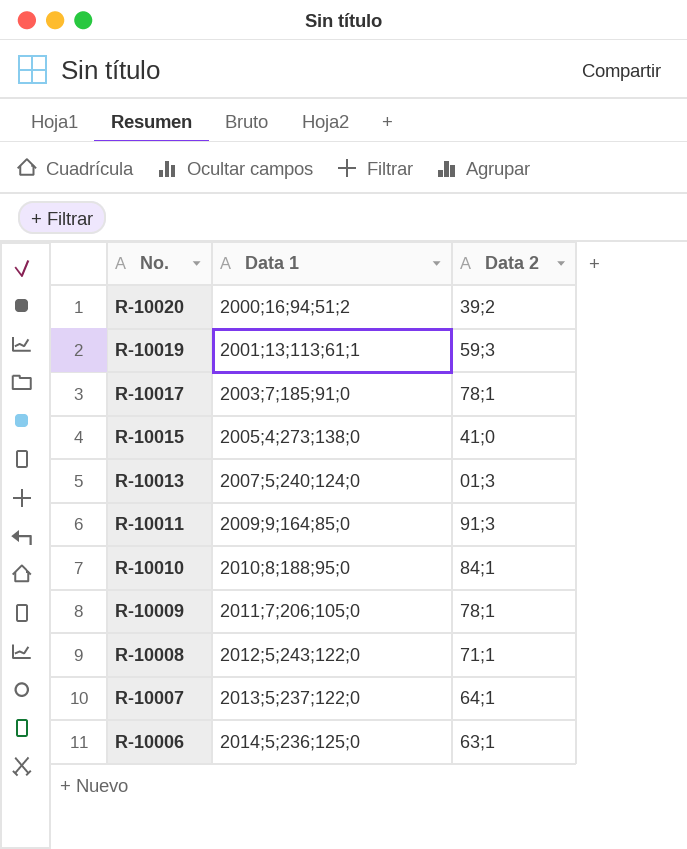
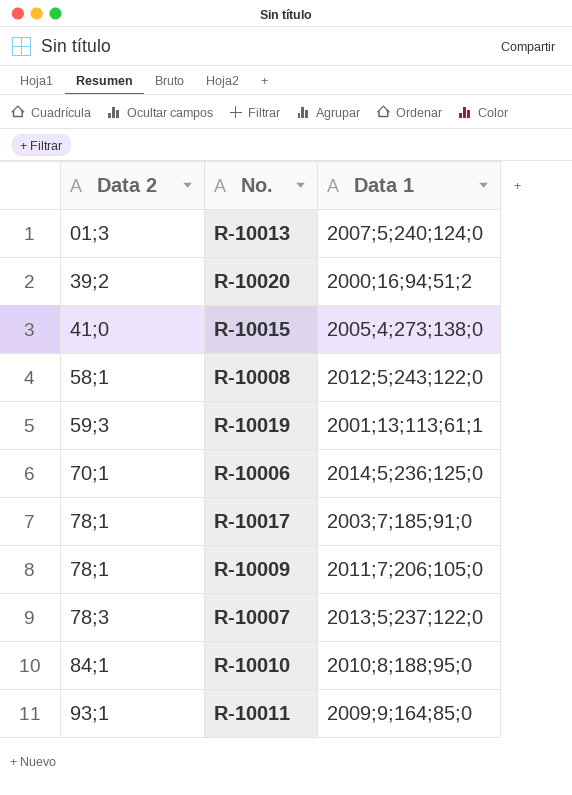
row order: No. descending -> Data 2 ascending
column Data 2 | position: 3 -> 1
R-10008 | Data 2: 71;1 -> 58;1
R-10006 | Data 2: 63;1 -> 70;1
R-10007 | Data 2: 64;1 -> 78;3
R-10011 | Data 2: 91;3 -> 93;1

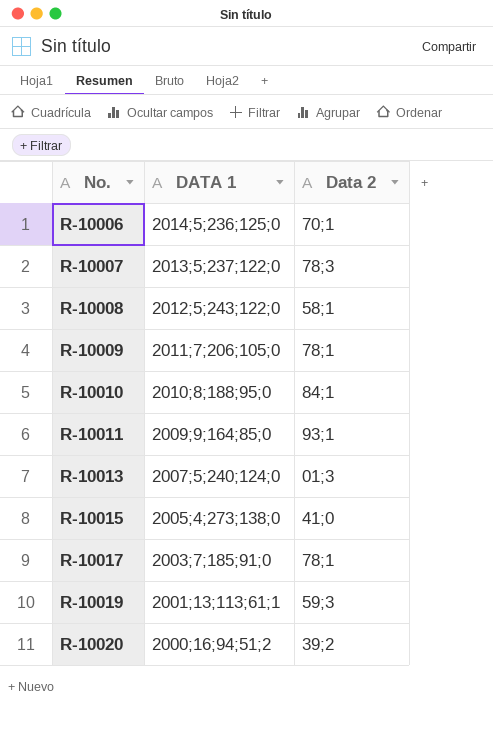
row order: Data 2 ascending -> No. ascending
column name: Data 1 -> DATA 1
column Data 2 | position: 1 -> 3

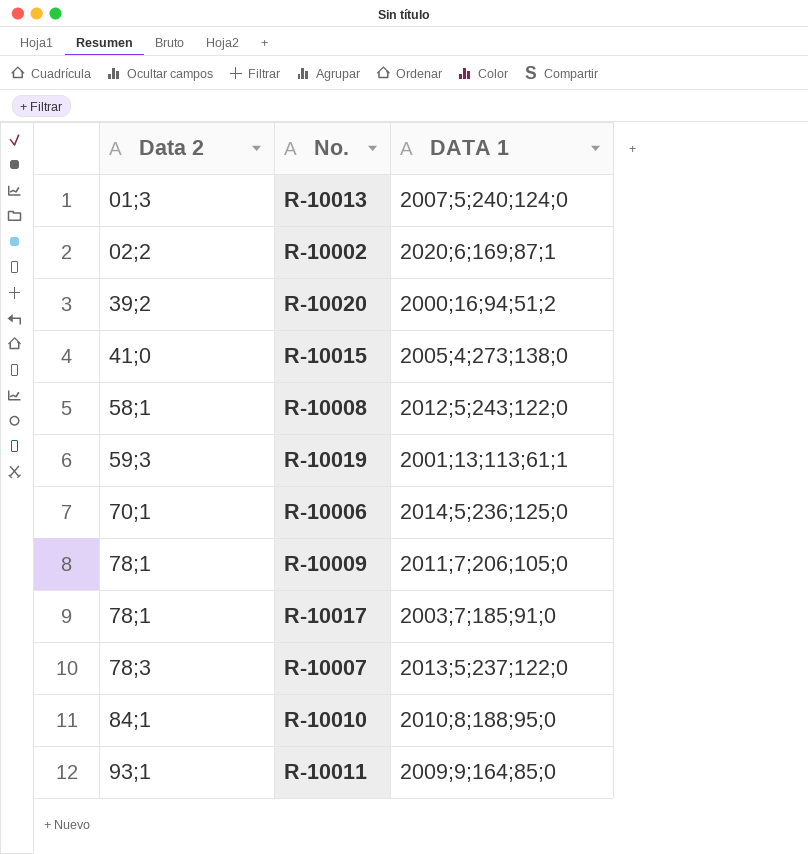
row order: No. ascending -> Data 2 ascending
column Data 2 | position: 3 -> 1
row R-10002: none -> 02;2 | 2020;6;169;87;1

